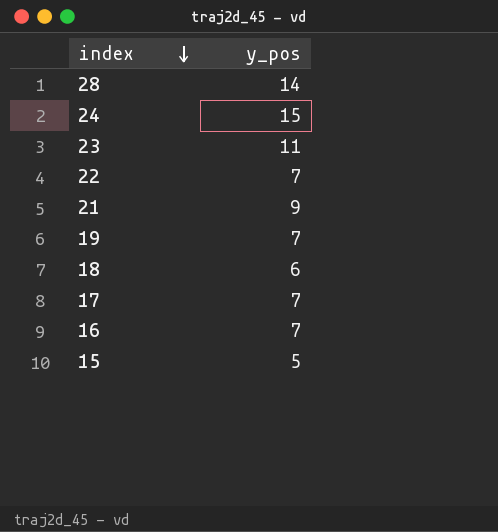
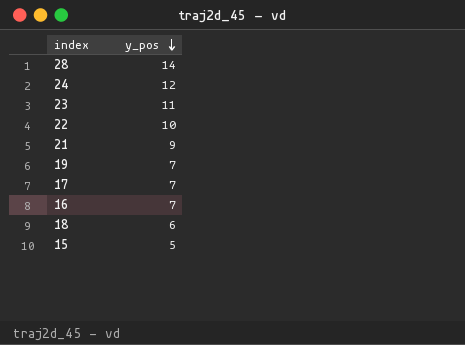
row order: index descending -> y_pos descending
24 | y_pos: 15 -> 12
22 | y_pos: 7 -> 10

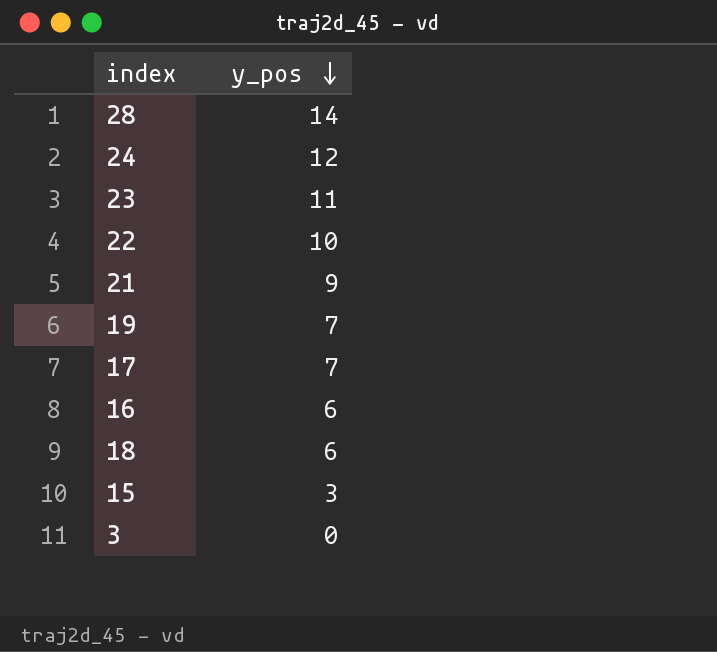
16 | y_pos: 7 -> 6
15 | y_pos: 5 -> 3
row 3: none -> 0

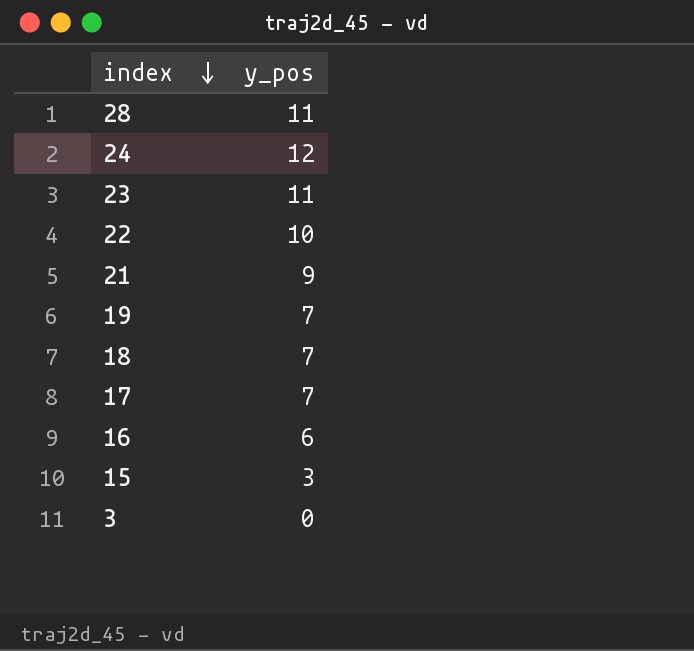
row order: y_pos descending -> index descending
28 | y_pos: 14 -> 11
18 | y_pos: 6 -> 7

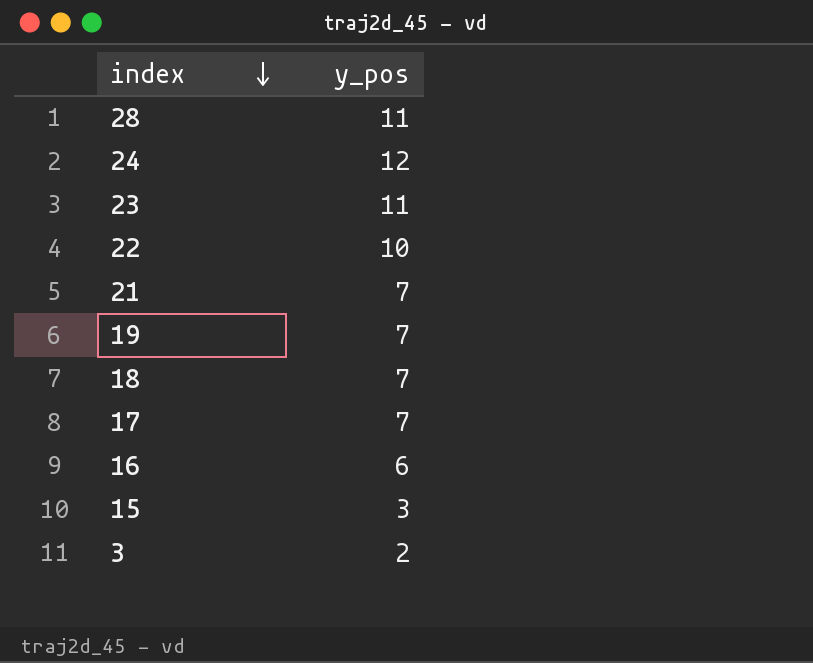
21 | y_pos: 9 -> 7
3 | y_pos: 0 -> 2

